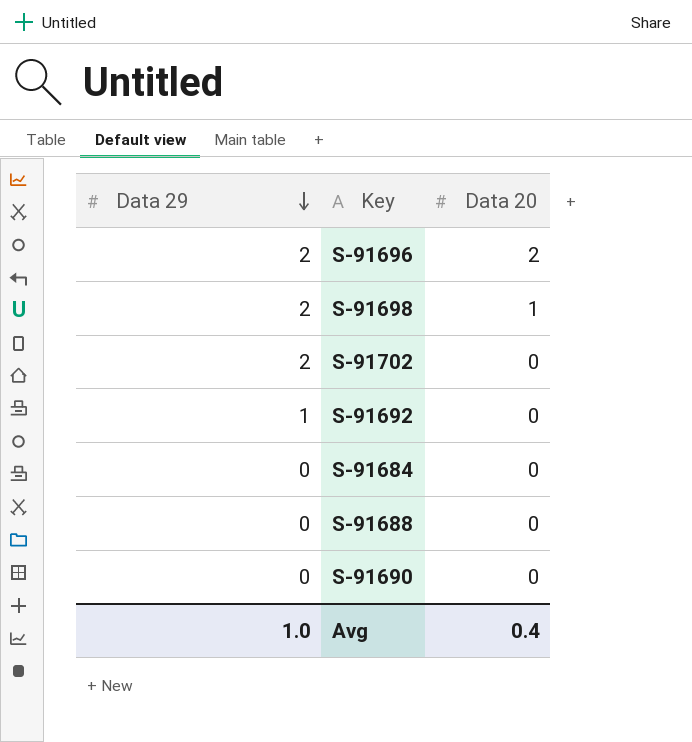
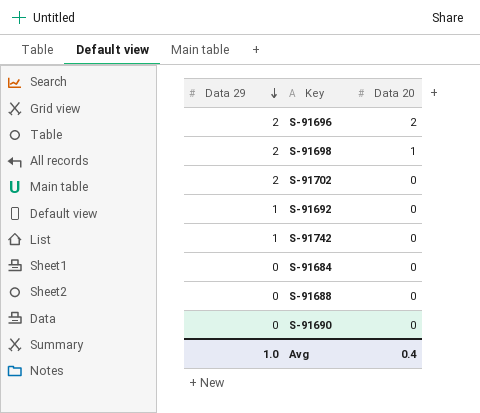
row S-91742: none -> 1 | 0

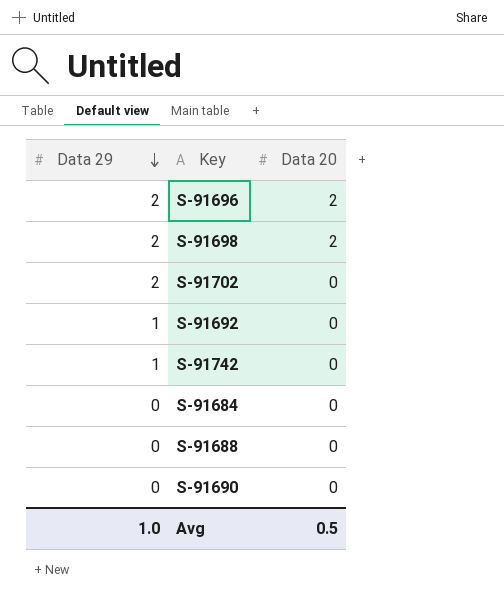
S-91698 | Data 20: 1 -> 2
Avg | Data 20: 0.4 -> 0.5

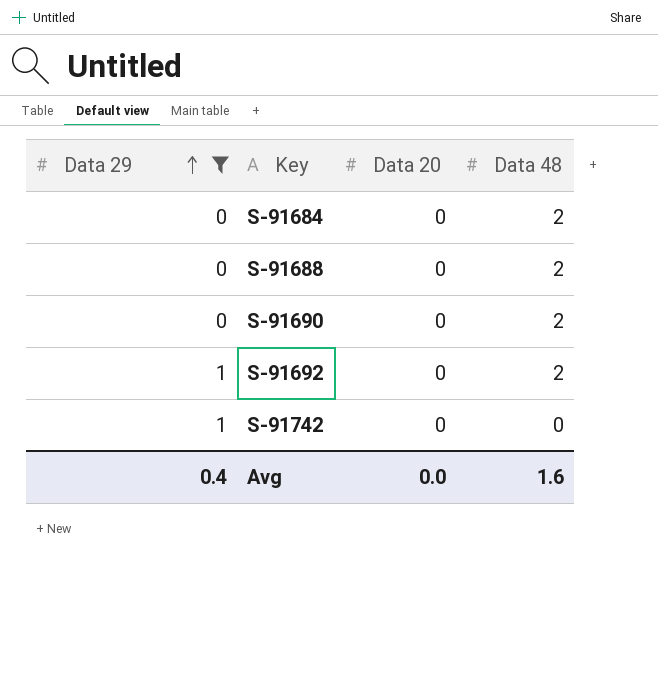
filter: none -> Data 29 != 2
row order: Data 29 descending -> Data 29 ascending
column Data 48 | position: none -> 4
Avg | Data 29: 1.0 -> 0.4
Avg | Data 20: 0.5 -> 0.0

